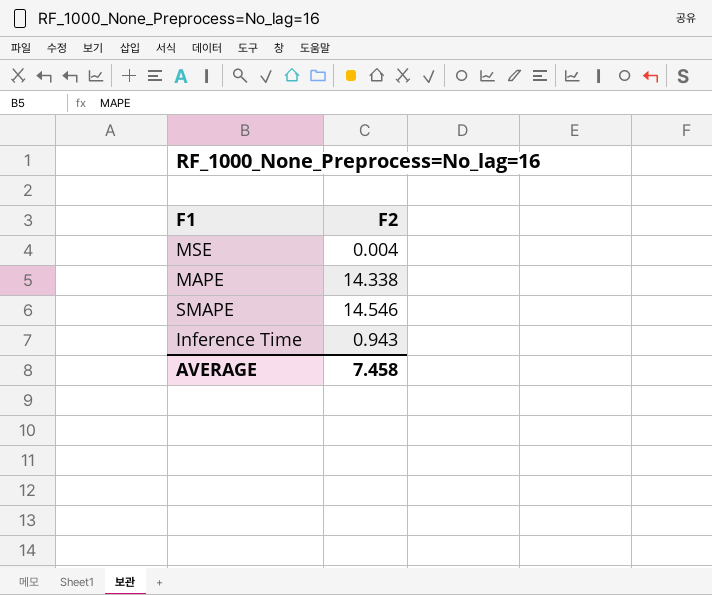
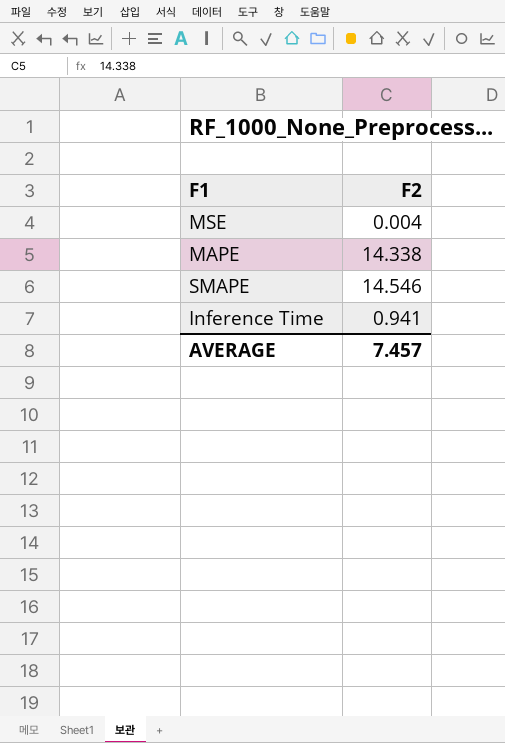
Inference Time | F2: 0.943 -> 0.941
AVERAGE | F2: 7.458 -> 7.457

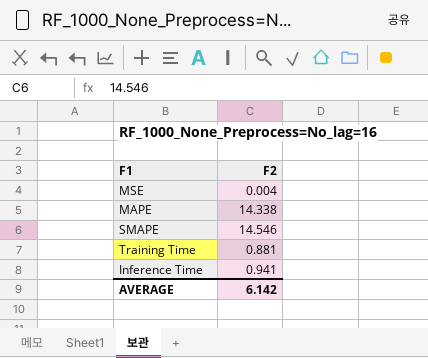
row Training Time: none -> 0.881
AVERAGE | F2: 7.457 -> 6.142

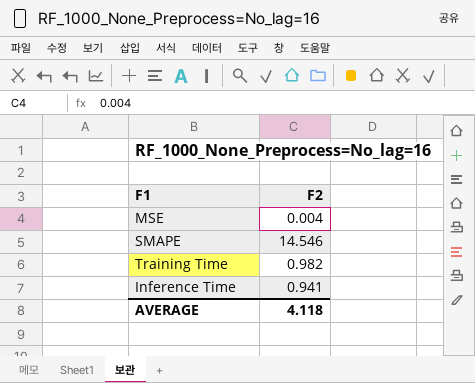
row MAPE: 14.338 -> none
Training Time | F2: 0.881 -> 0.982
AVERAGE | F2: 6.142 -> 4.118

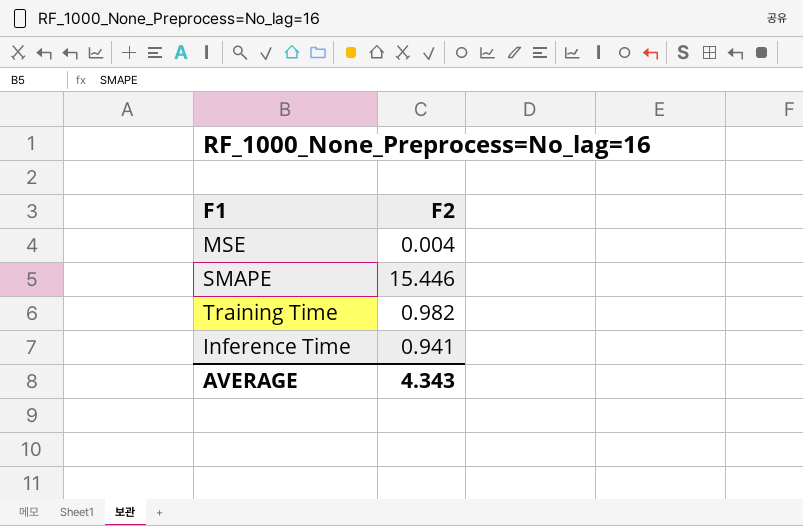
SMAPE | F2: 14.546 -> 15.446
AVERAGE | F2: 4.118 -> 4.343

